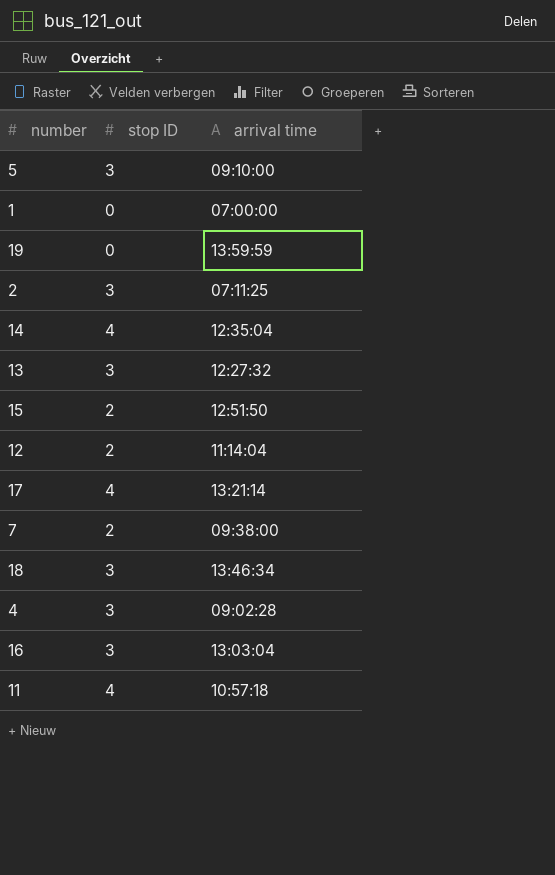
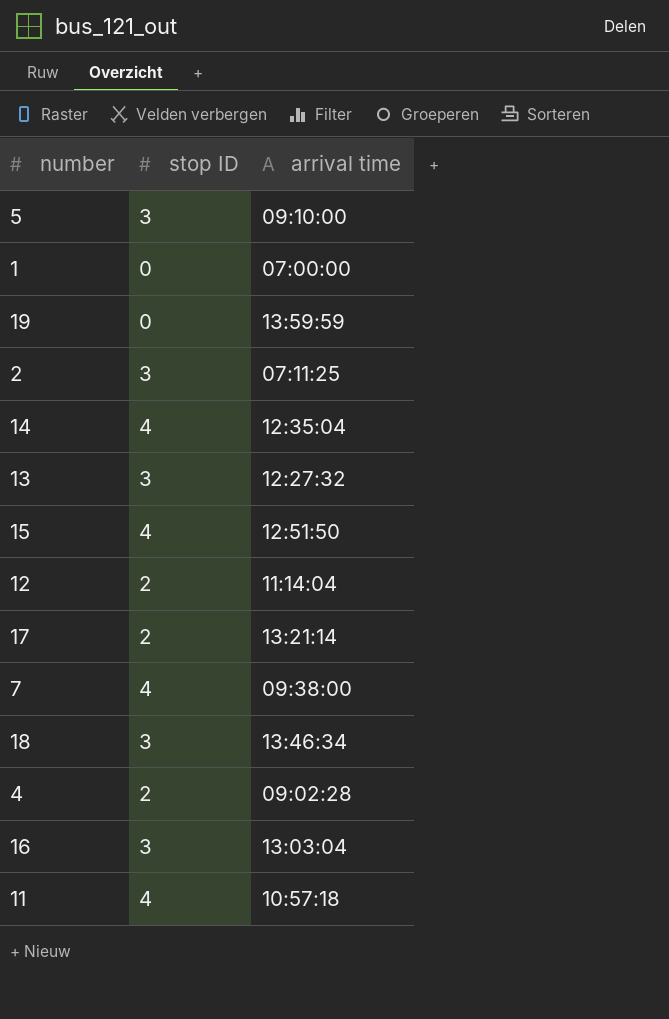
15 | stop ID: 2 -> 4
17 | stop ID: 4 -> 2
7 | stop ID: 2 -> 4
4 | stop ID: 3 -> 2

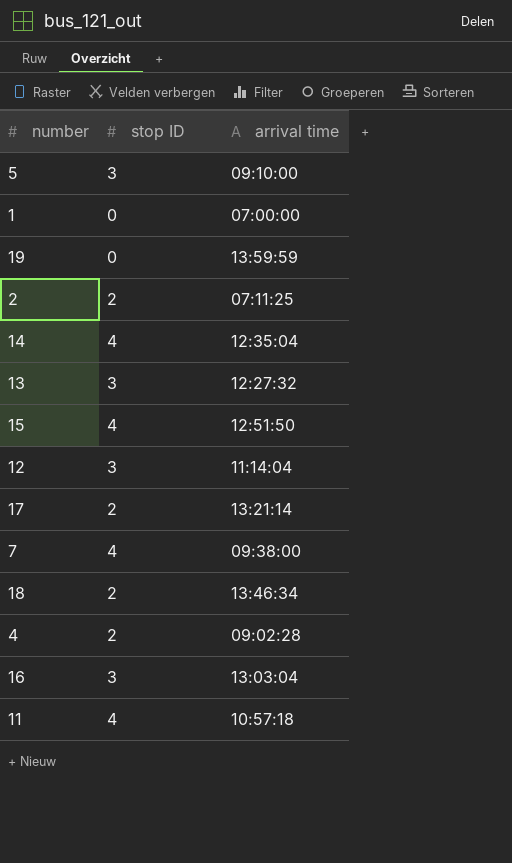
2 | stop ID: 3 -> 2
12 | stop ID: 2 -> 3
18 | stop ID: 3 -> 2

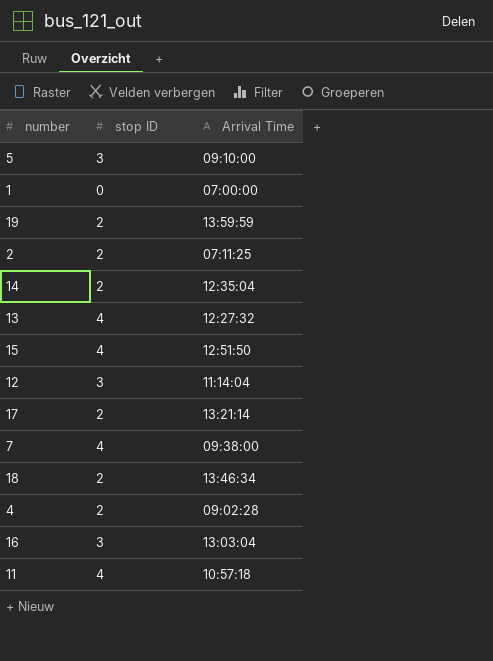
column name: arrival time -> Arrival Time
19 | stop ID: 0 -> 2
14 | stop ID: 4 -> 2
13 | stop ID: 3 -> 4

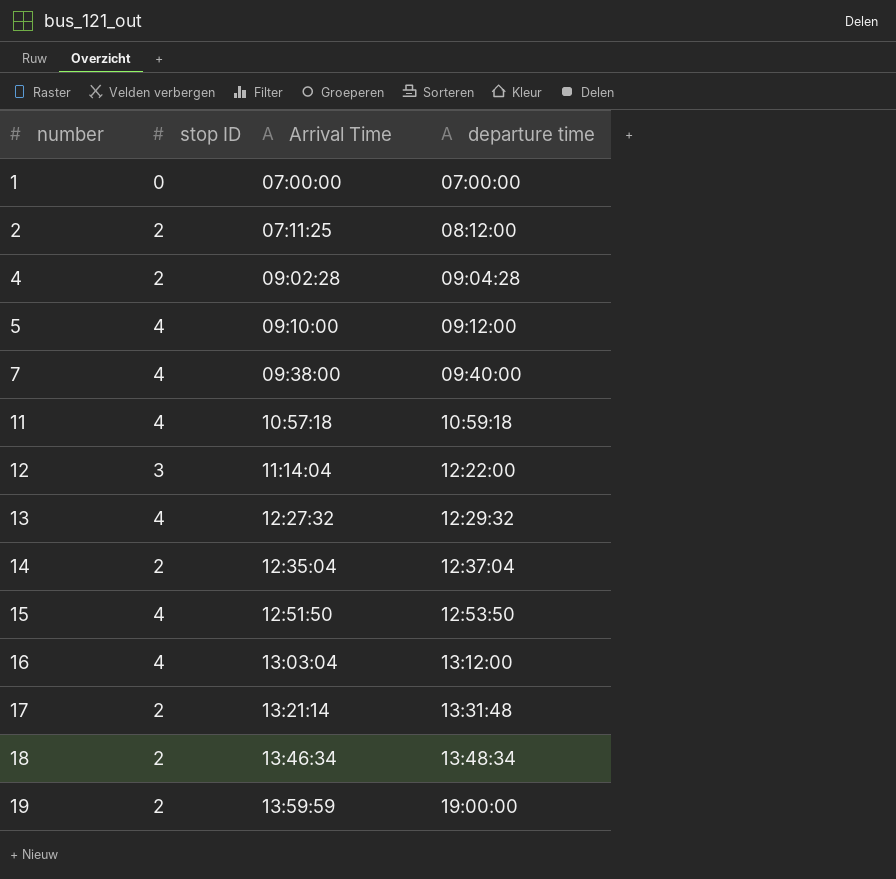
row order: none -> number ascending
column departure time | position: none -> 4
5 | stop ID: 3 -> 4
16 | stop ID: 3 -> 4

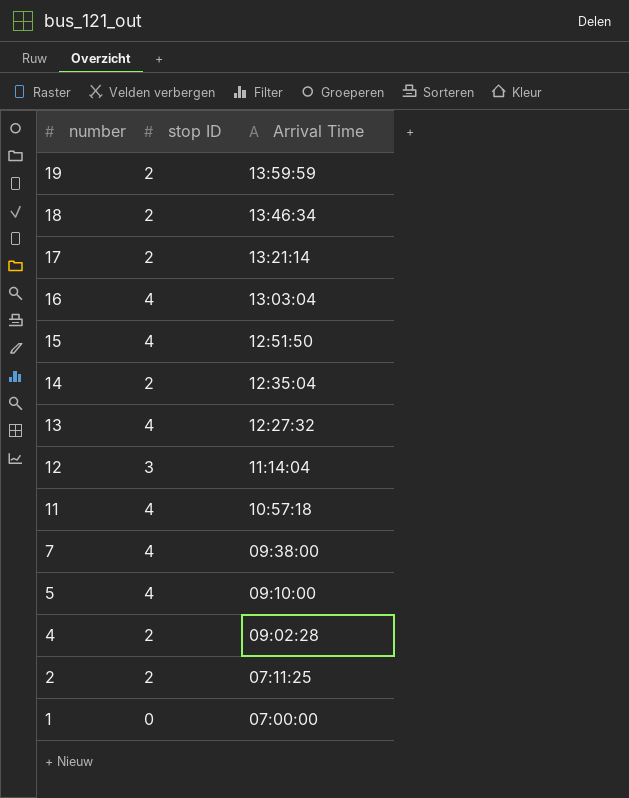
row order: number ascending -> number descending
column departure time | position: 4 -> none

